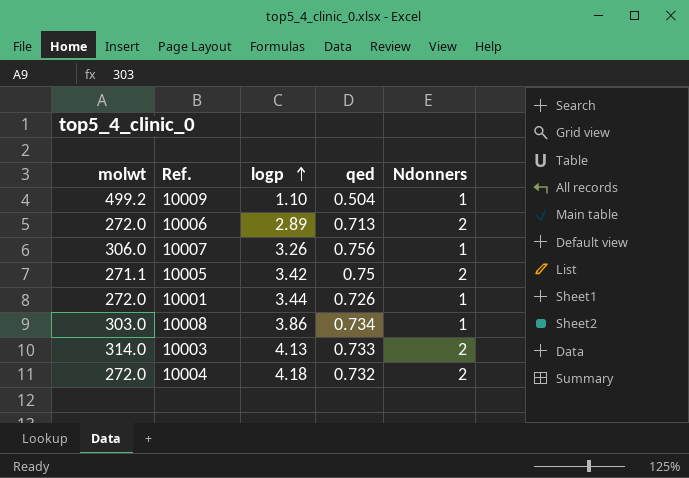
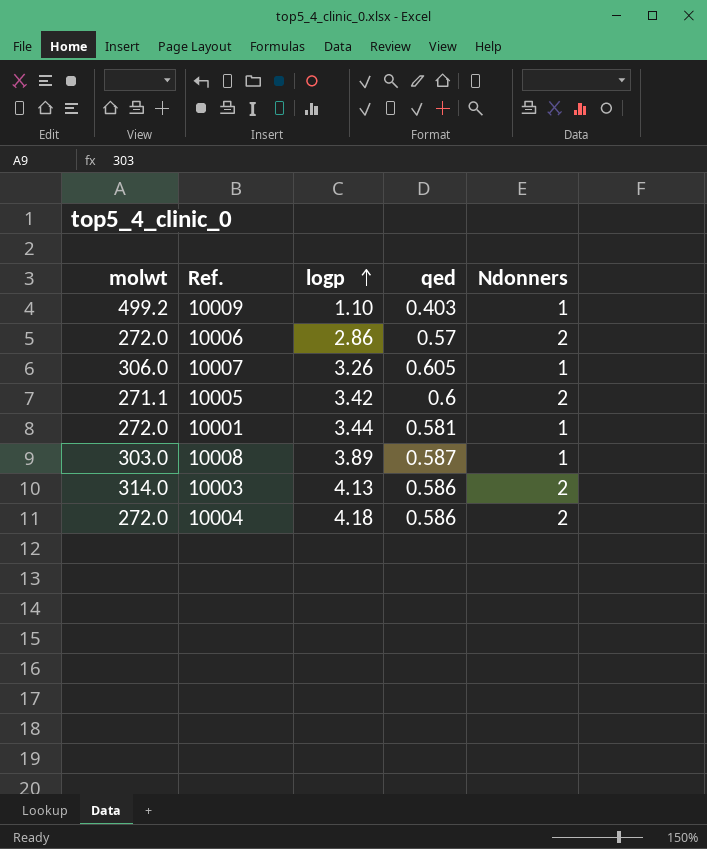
10009 | qed: 0.504 -> 0.403
10006 | logp: 2.89 -> 2.86
10006 | qed: 0.713 -> 0.57
10007 | qed: 0.756 -> 0.605
10005 | qed: 0.75 -> 0.6
10001 | qed: 0.726 -> 0.581
10008 | logp: 3.86 -> 3.89
10008 | qed: 0.734 -> 0.587
10003 | qed: 0.733 -> 0.586
10004 | qed: 0.732 -> 0.586

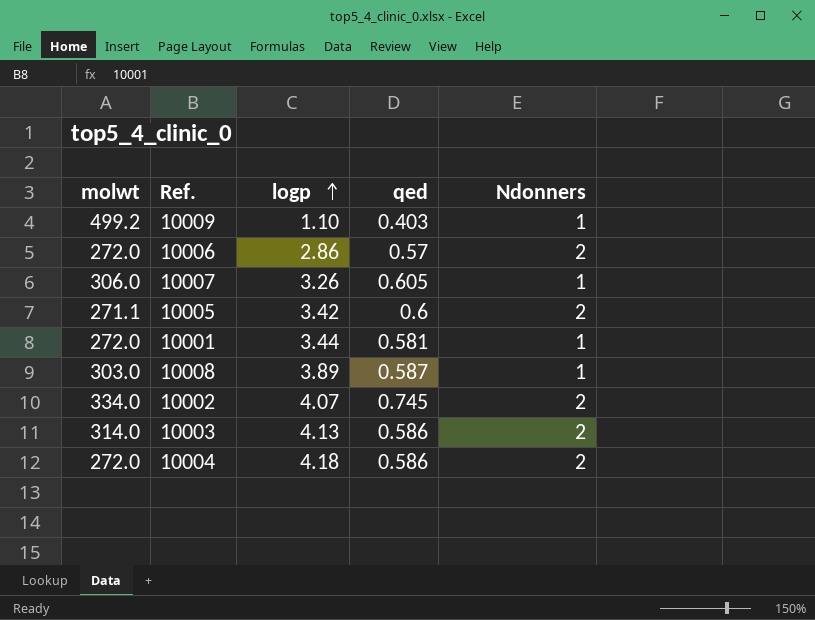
row 10002: none -> 334.0 | 4.07 | 0.745 | 2

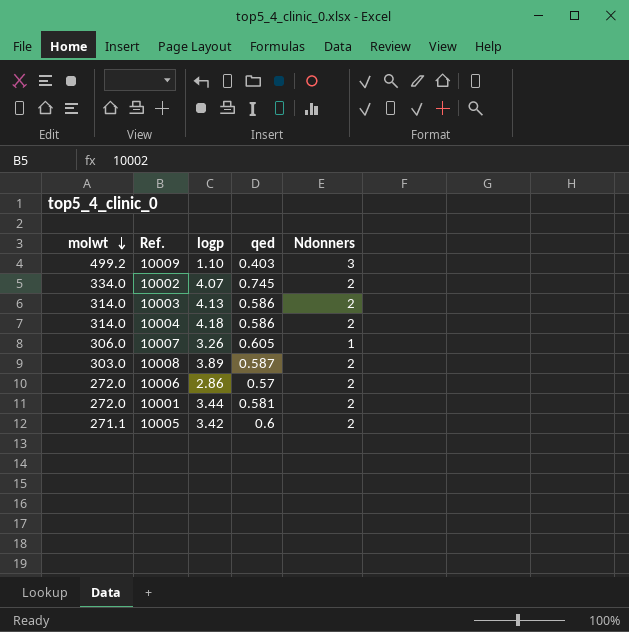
row order: logp ascending -> molwt descending
10009 | Ndonners: 1 -> 3
10004 | molwt: 272.0 -> 314.0
10008 | Ndonners: 1 -> 2
10001 | Ndonners: 1 -> 2

